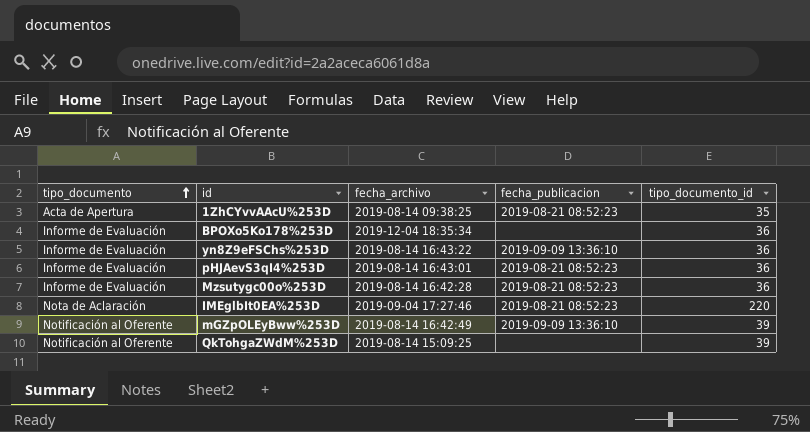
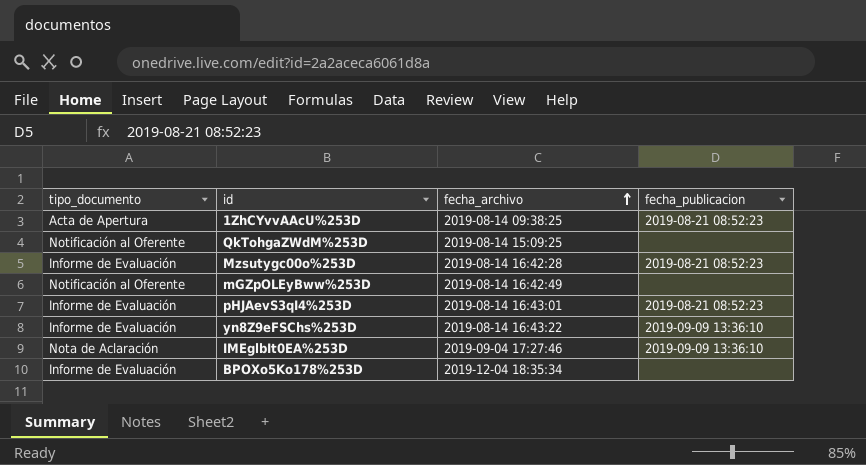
row order: tipo_documento ascending -> fecha_archivo ascending
column tipo_documento_id | position: 5 -> none
mGZpOLEyBww%253D | fecha_publicacion: 2019-09-09 13:36:10 -> none
IMEglbIt0EA%253D | fecha_publicacion: 2019-08-21 08:52:23 -> 2019-09-09 13:36:10

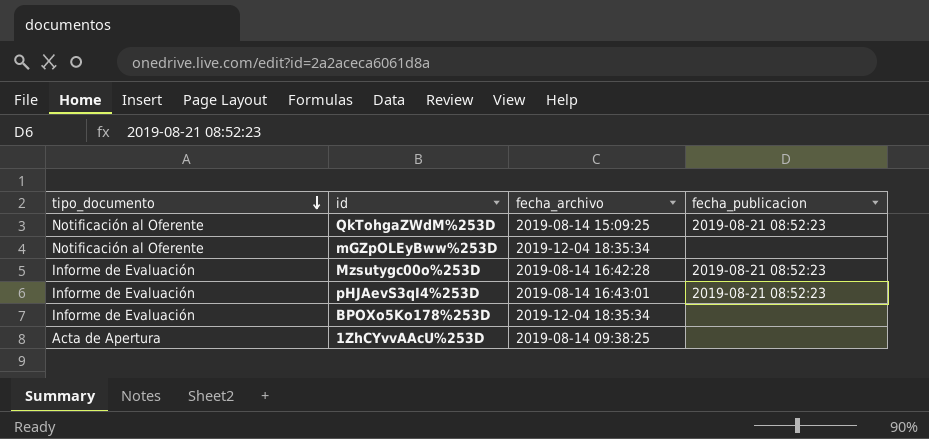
row order: fecha_archivo ascending -> tipo_documento descending
row yn8Z9eFSChs%253D: Informe de Evaluación | 2019-08-14 16:43:22 | 2019-09-09 13:36:10 -> none
row IMEglbIt0EA%253D: Nota de Aclaración | 2019-09-04 17:27:46 | 2019-09-09 13:36:10 -> none
QkTohgaZWdM%253D | fecha_publicacion: none -> 2019-08-21 08:52:23
mGZpOLEyBww%253D | fecha_archivo: 2019-08-14 16:42:49 -> 2019-12-04 18:35:34
1ZhCYvvAAcU%253D | fecha_publicacion: 2019-08-21 08:52:23 -> none

